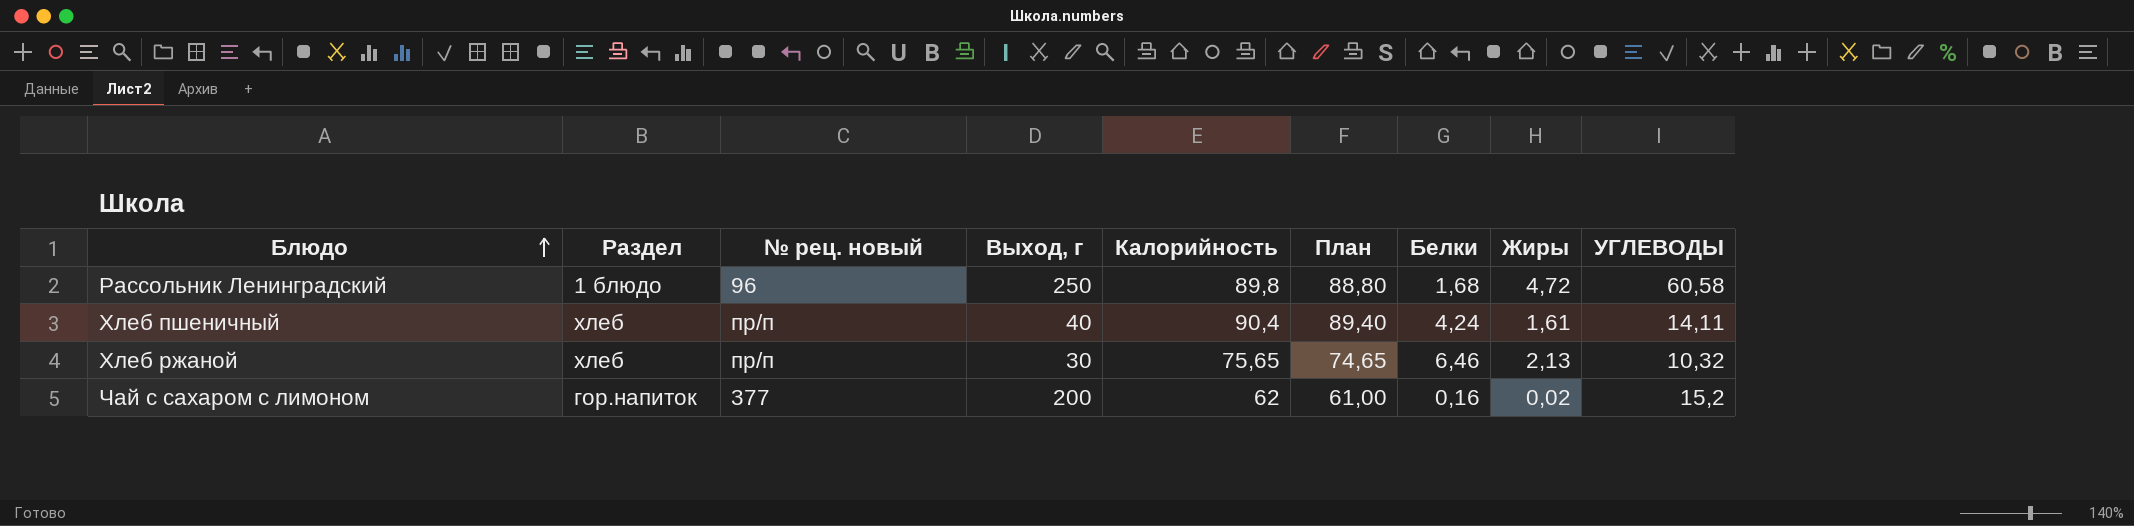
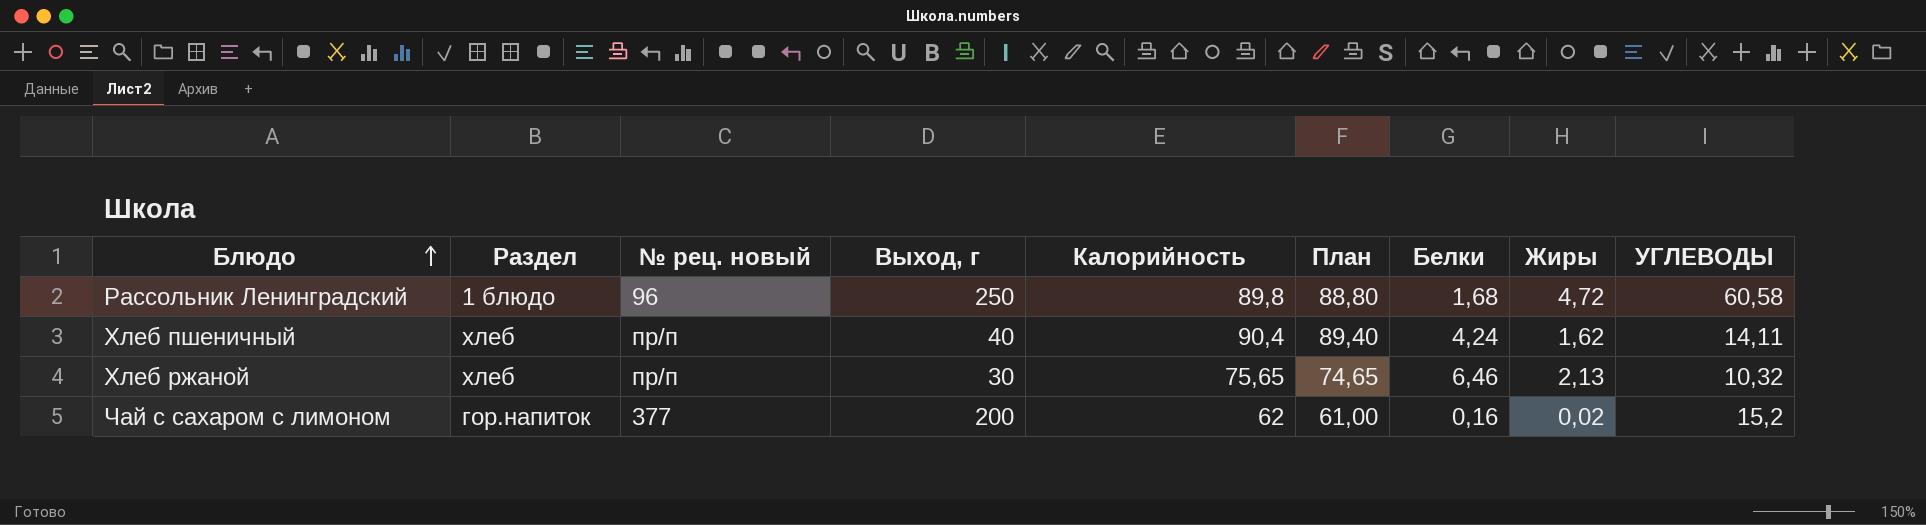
Хлеб пшеничный | Жиры: 1,61 -> 1,62

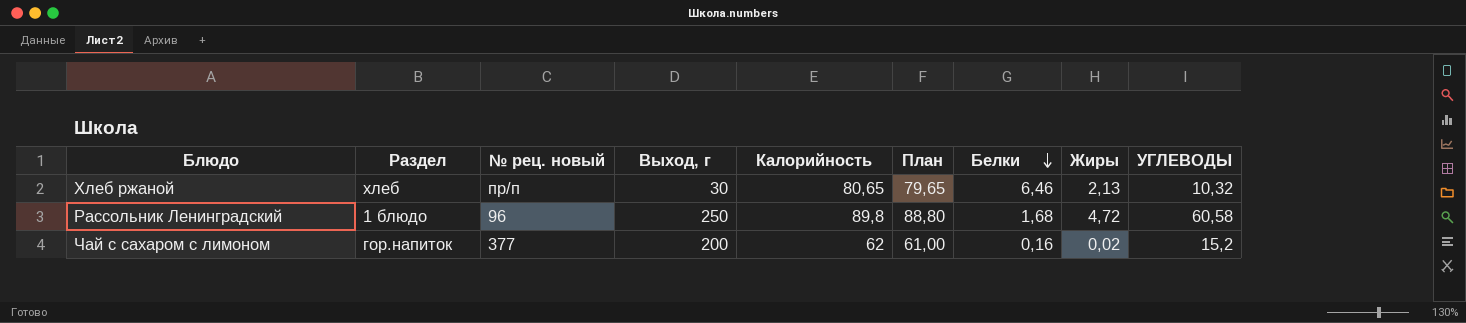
row order: Блюдо ascending -> Белки descending
row Хлеб пшеничный: хлеб | пр/п | 40 | 90,4 | 89,40 | 4,24 | 1,62 | 14,11 -> none
Хлеб ржаной | Калорийность: 75,65 -> 80,65
Хлеб ржаной | План: 74,65 -> 79,65

